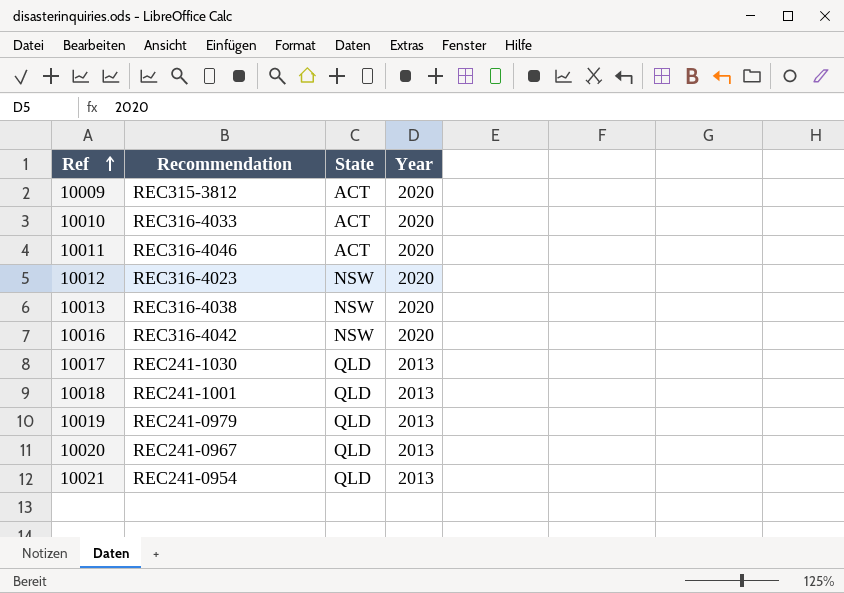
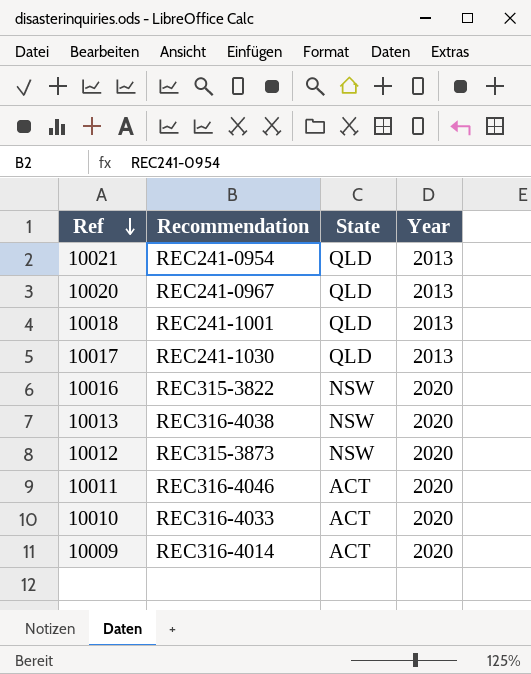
row order: Ref ascending -> Ref descending
row 10019: REC241-0979 | QLD | 2013 -> none
10016 | Recommendation: REC316-4042 -> REC315-3822
10012 | Recommendation: REC316-4023 -> REC315-3873
10009 | Recommendation: REC315-3812 -> REC316-4014

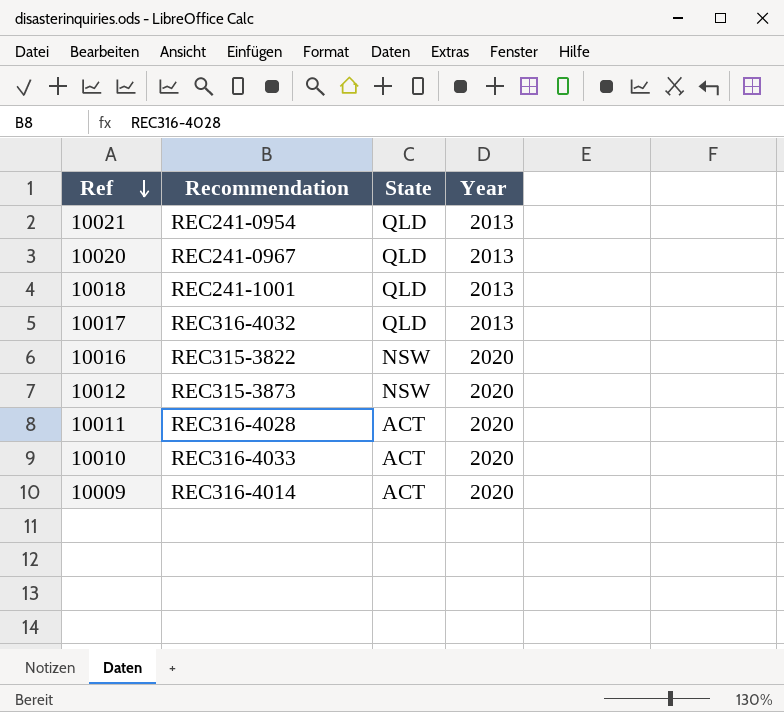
row 10013: REC316-4038 | NSW | 2020 -> none
10017 | Recommendation: REC241-1030 -> REC316-4032
10011 | Recommendation: REC316-4046 -> REC316-4028

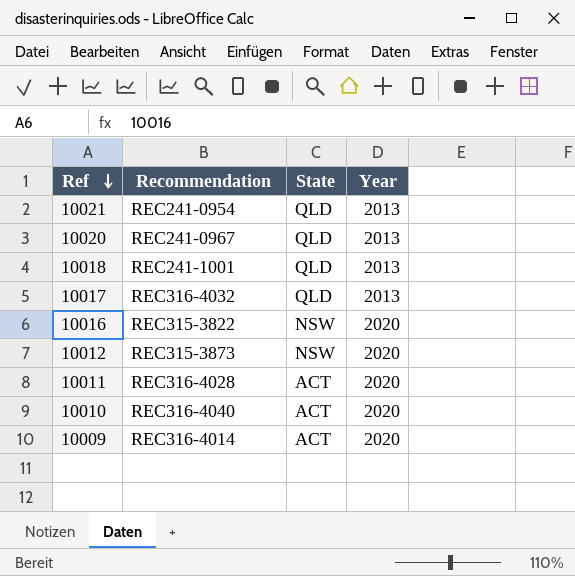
10010 | Recommendation: REC316-4033 -> REC316-4040

